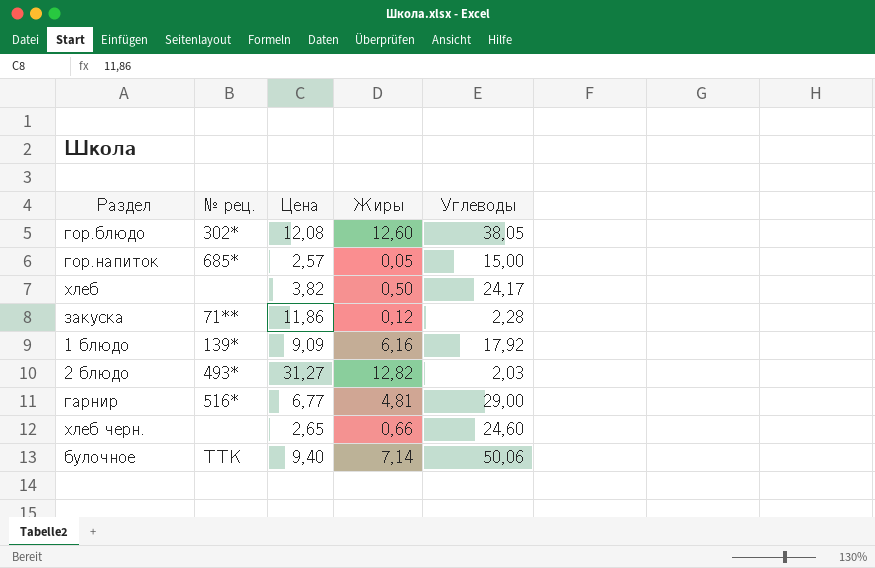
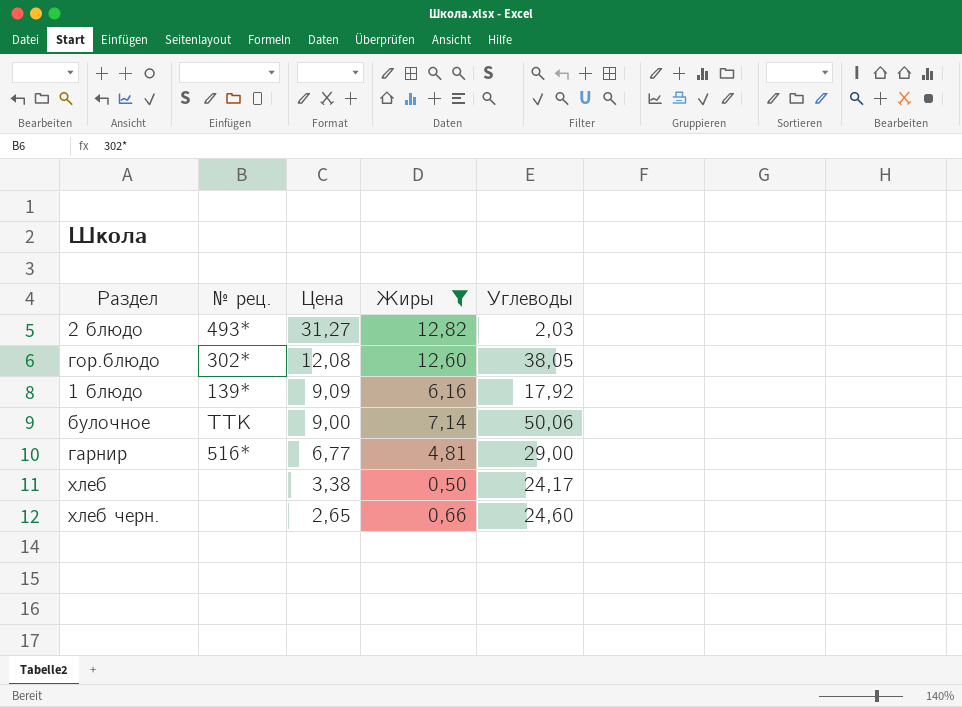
filter: none -> Жиры >= 0,50
row order: none -> Цена descending
булочное | Цена: 9,40 -> 9,00
хлеб | Цена: 3,82 -> 3,38

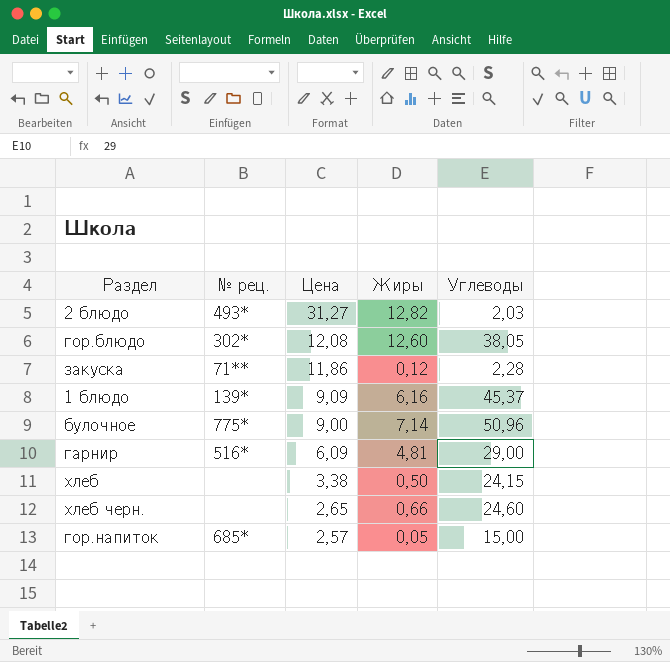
filter: Жиры >= 0,50 -> none
1 блюдо | Углеводы: 17,92 -> 45,37
булочное | № рец.: ТТК -> 775*
булочное | Углеводы: 50,06 -> 50,96
гарнир | Цена: 6,77 -> 6,09
хлеб | Углеводы: 24,17 -> 24,15

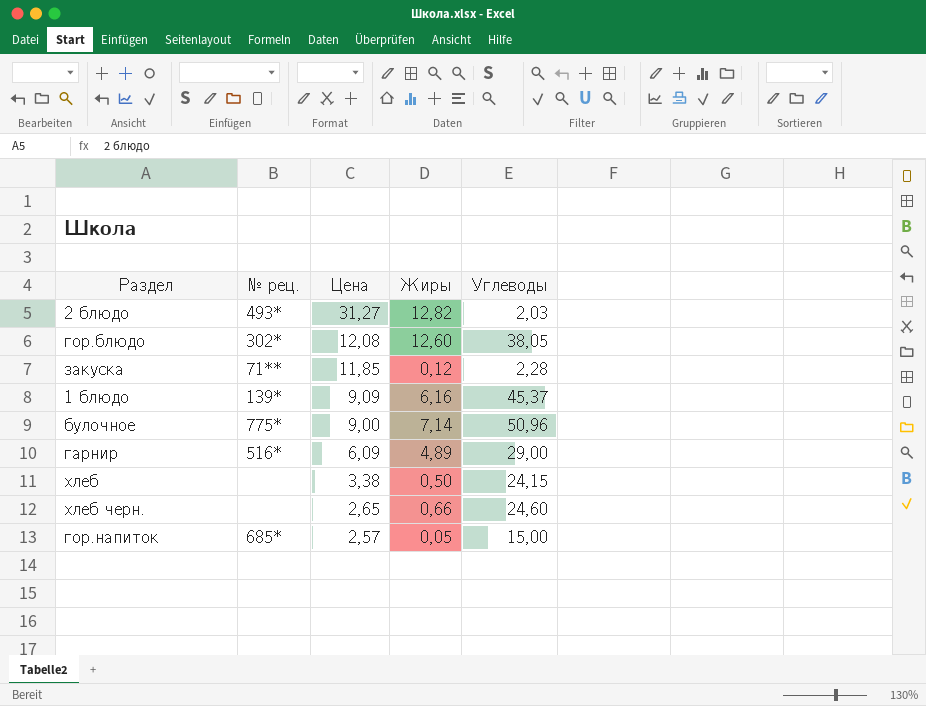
закуска | Цена: 11,86 -> 11,85
гарнир | Жиры: 4,81 -> 4,89

